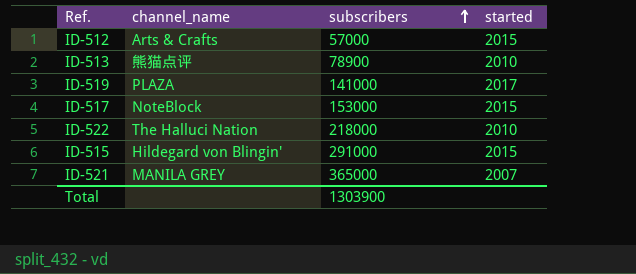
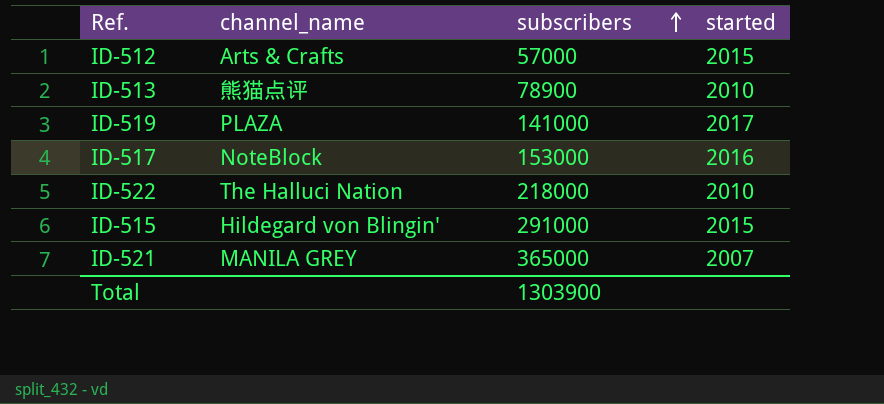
ID-517 | started: 2015 -> 2016

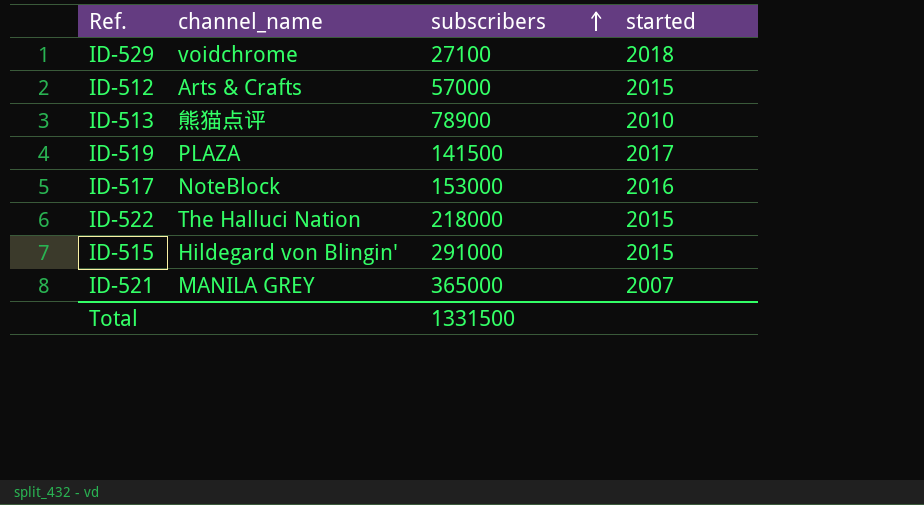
row ID-529: none -> voidchrome | 27100 | 2018
ID-519 | subscribers: 141000 -> 141500
ID-522 | started: 2010 -> 2015
Total | subscribers: 1303900 -> 1331500

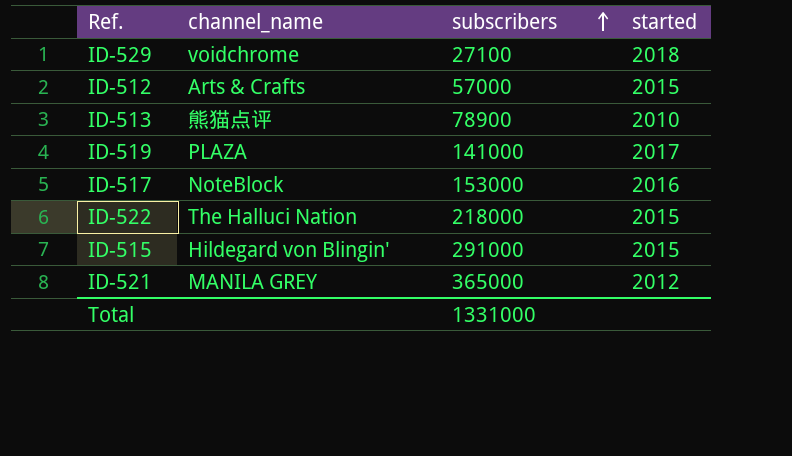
ID-519 | subscribers: 141500 -> 141000
ID-521 | started: 2007 -> 2012
Total | subscribers: 1331500 -> 1331000

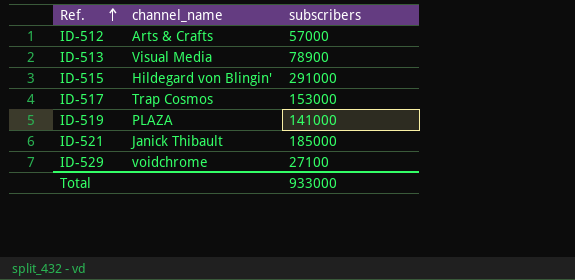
row order: subscribers ascending -> Ref. ascending
column started | position: 4 -> none
row ID-522: The Halluci Nation | 218000 | 2015 -> none
ID-513 | channel_name: 熊猫点评 -> Visual Media
ID-517 | channel_name: NoteBlock -> Trap Cosmos
ID-521 | channel_name: MANILA GREY -> Janick Thibault
ID-521 | subscribers: 365000 -> 185000
Total | subscribers: 1331000 -> 933000

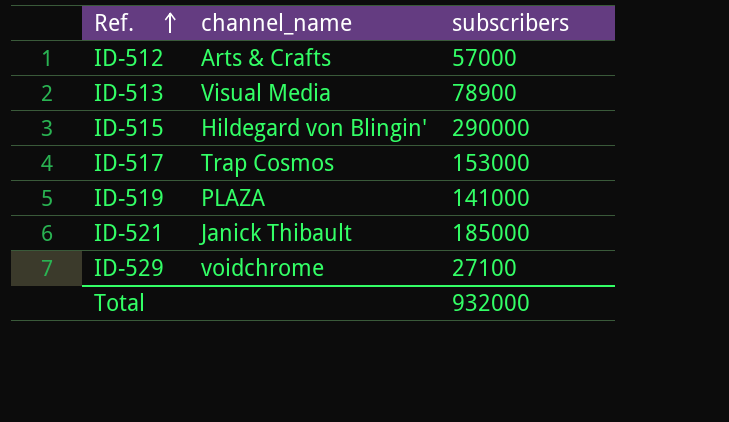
ID-515 | subscribers: 291000 -> 290000
Total | subscribers: 933000 -> 932000

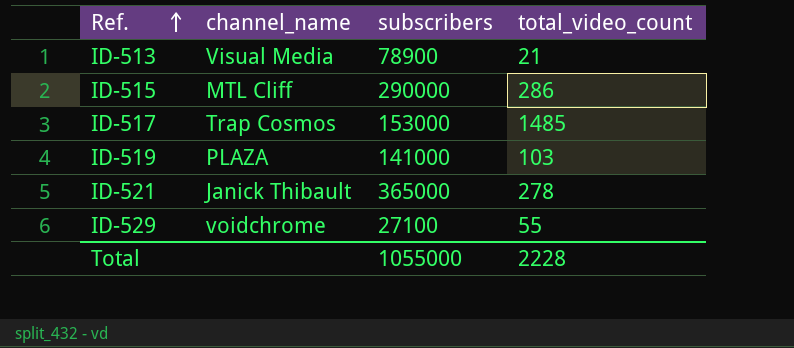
column total_video_count | position: none -> 4
row ID-512: Arts & Crafts | 57000 -> none
ID-515 | channel_name: Hildegard von Blingin' -> MTL Cliff
ID-521 | subscribers: 185000 -> 365000
Total | subscribers: 932000 -> 1055000

